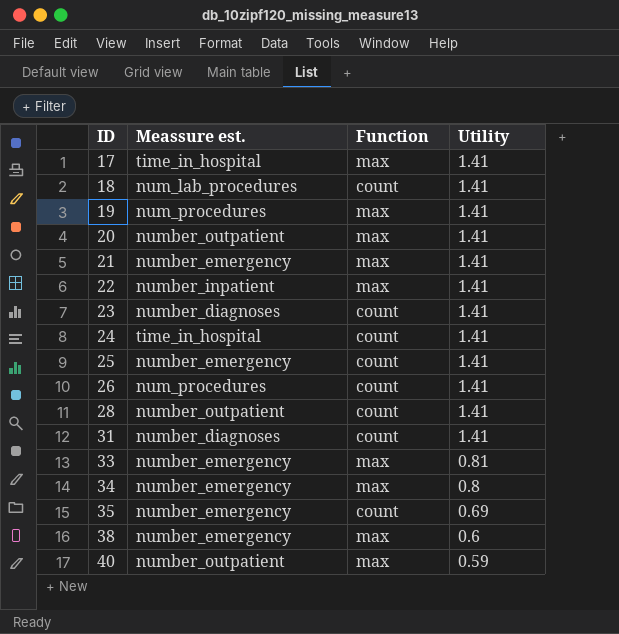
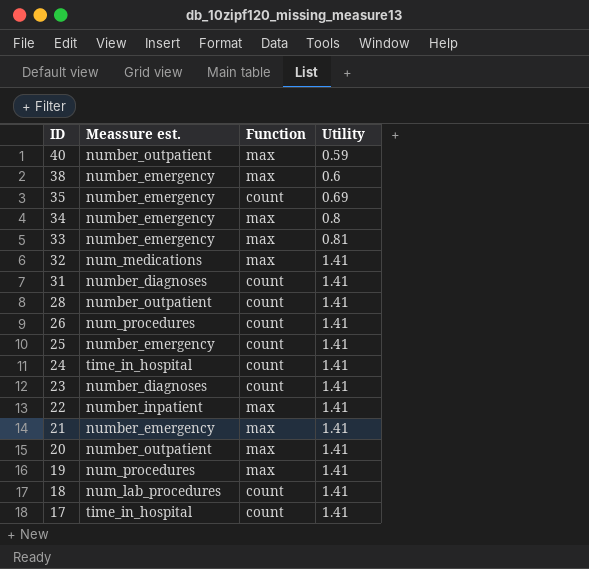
row order: ID ascending -> ID descending
row 32: none -> num_medications | max | 1.41
17 | Function: max -> count

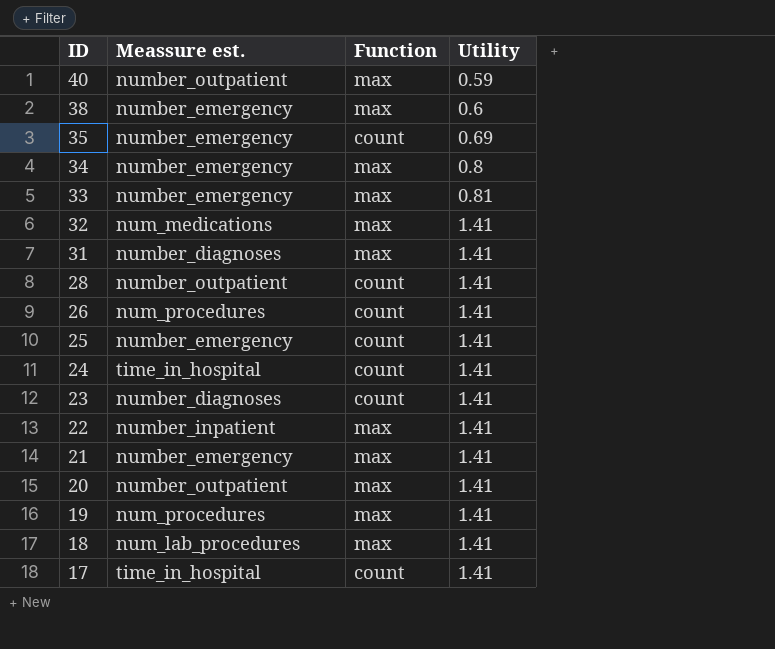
31 | Function: count -> max
18 | Function: count -> max

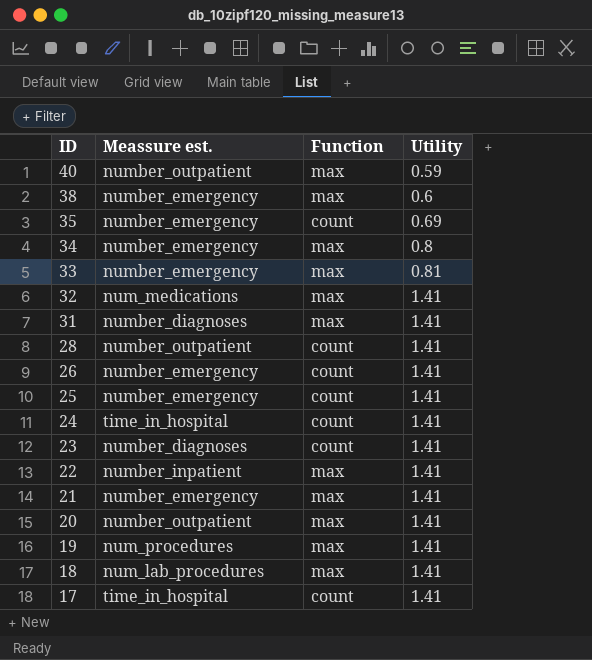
26 | Meassure est.: num_procedures -> number_emergency

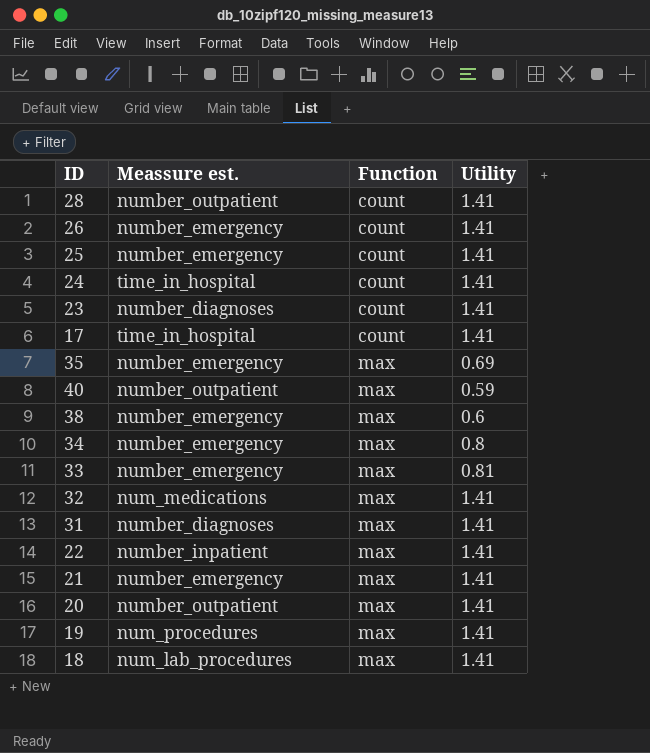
row order: ID descending -> Function ascending
35 | Function: count -> max

